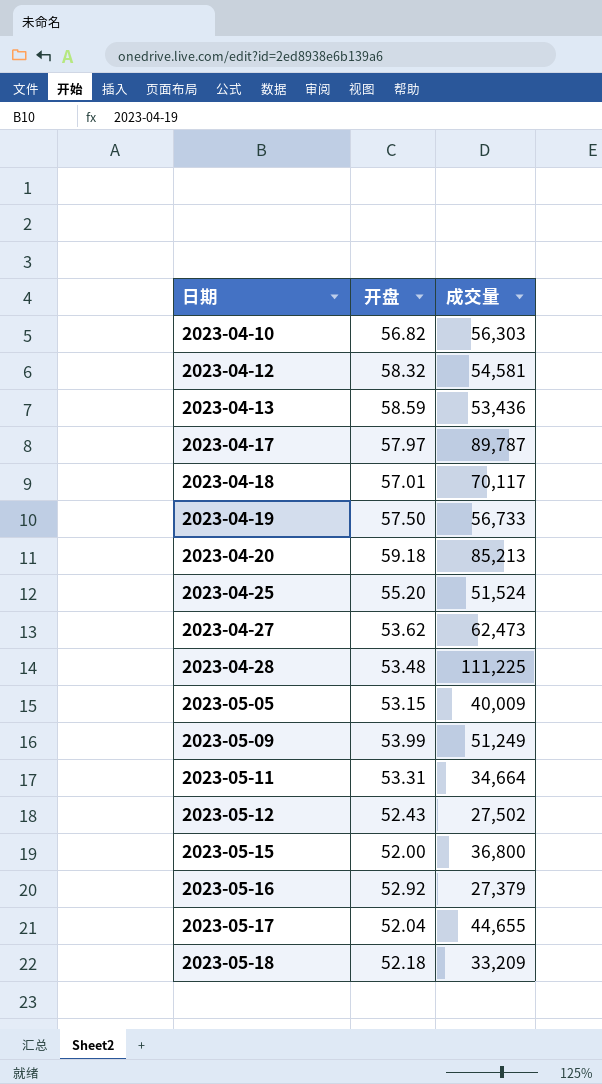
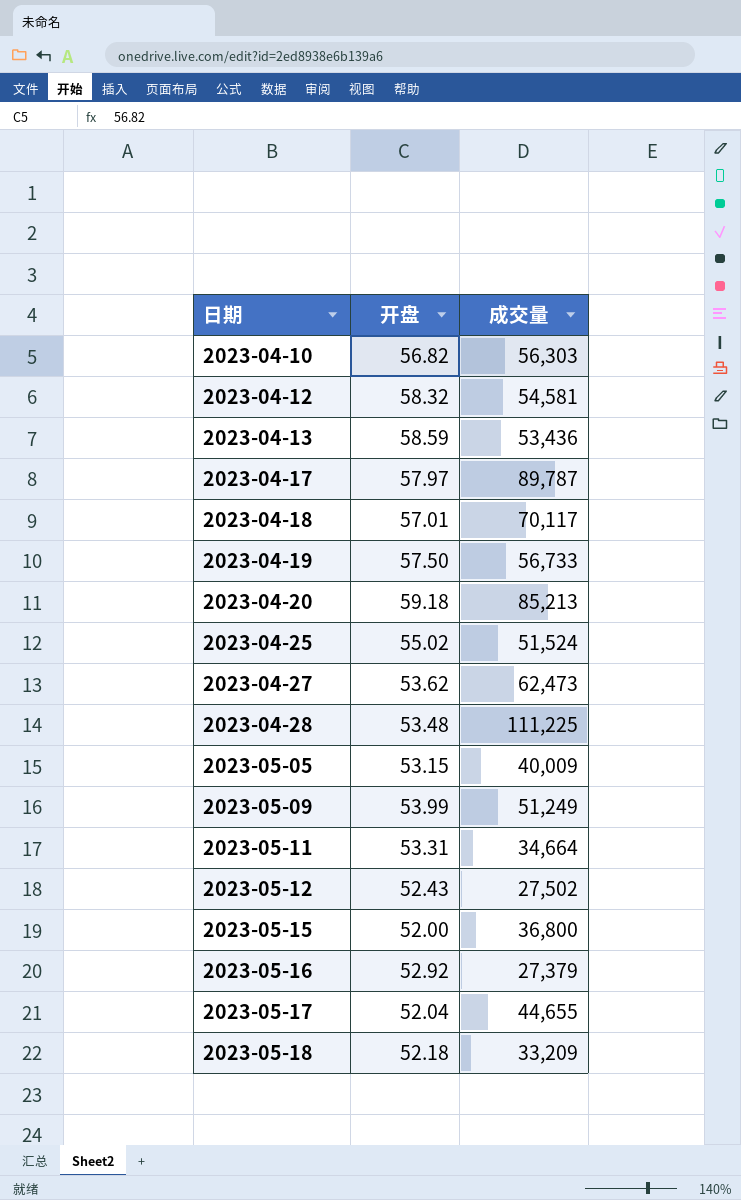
2023-04-25 | 开盘: 55.20 -> 55.02

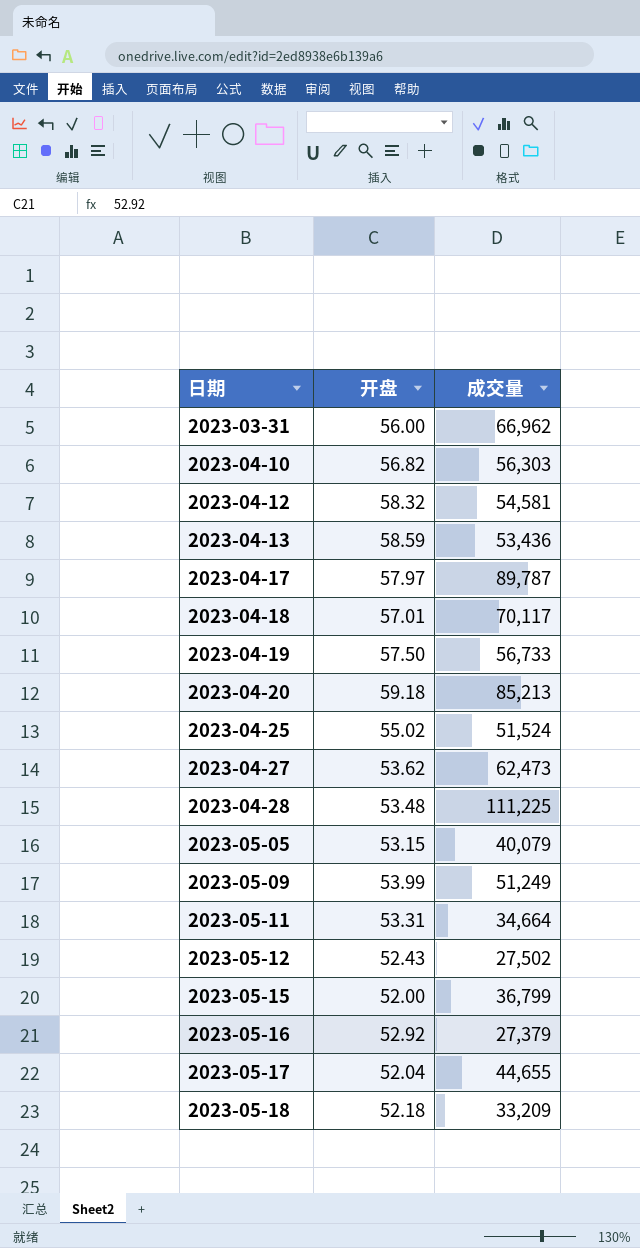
row 2023-03-31: none -> 56.00 | 66,962
2023-05-05 | 成交量: 40,009 -> 40,079
2023-05-15 | 成交量: 36,800 -> 36,799

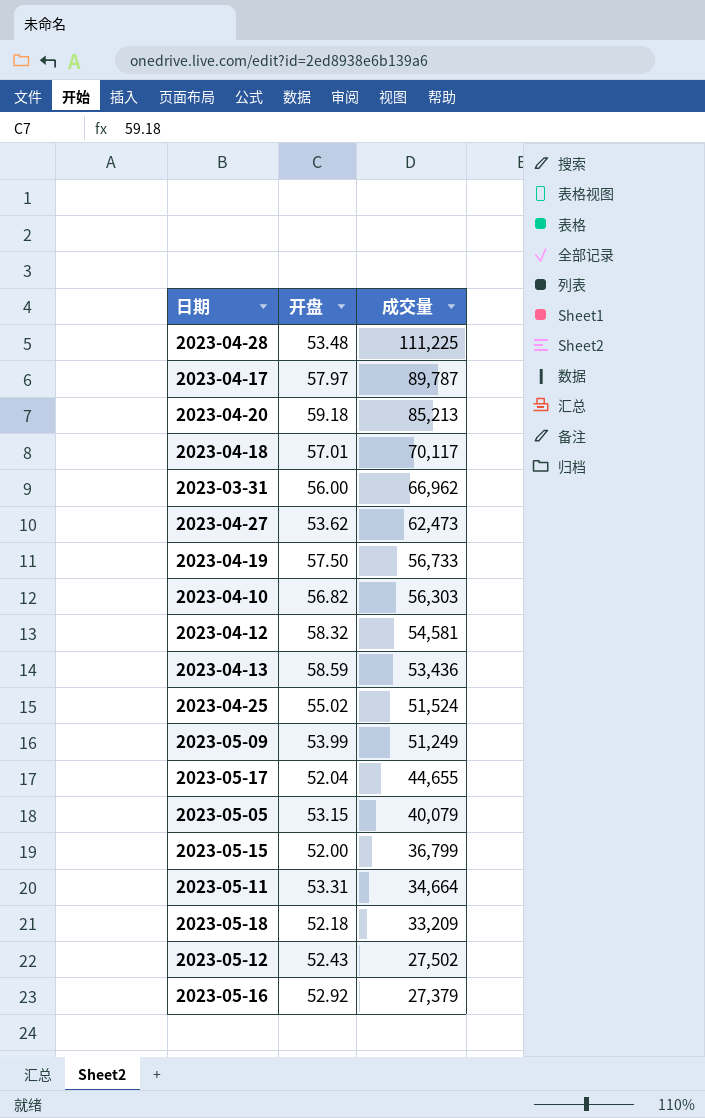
row order: 日期 ascending -> 成交量 descending

